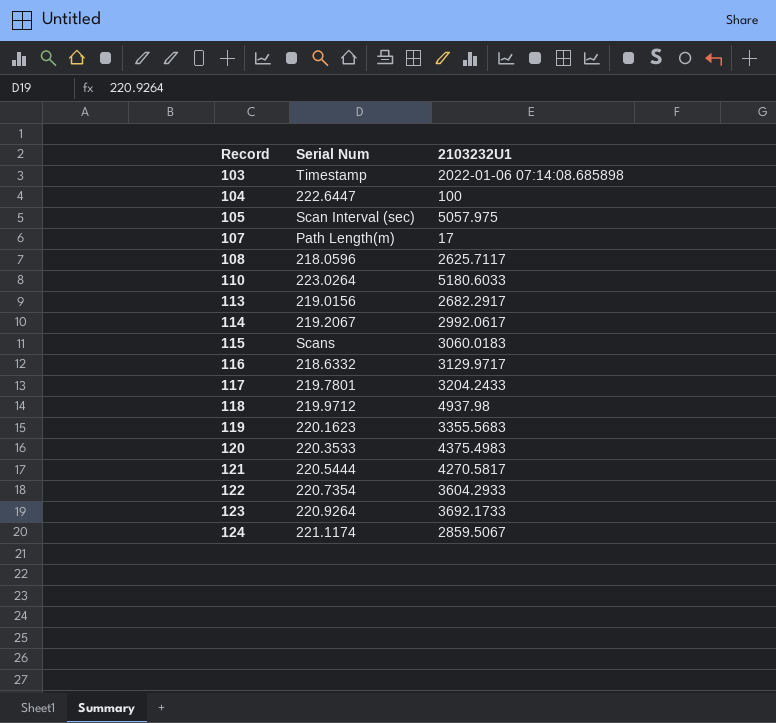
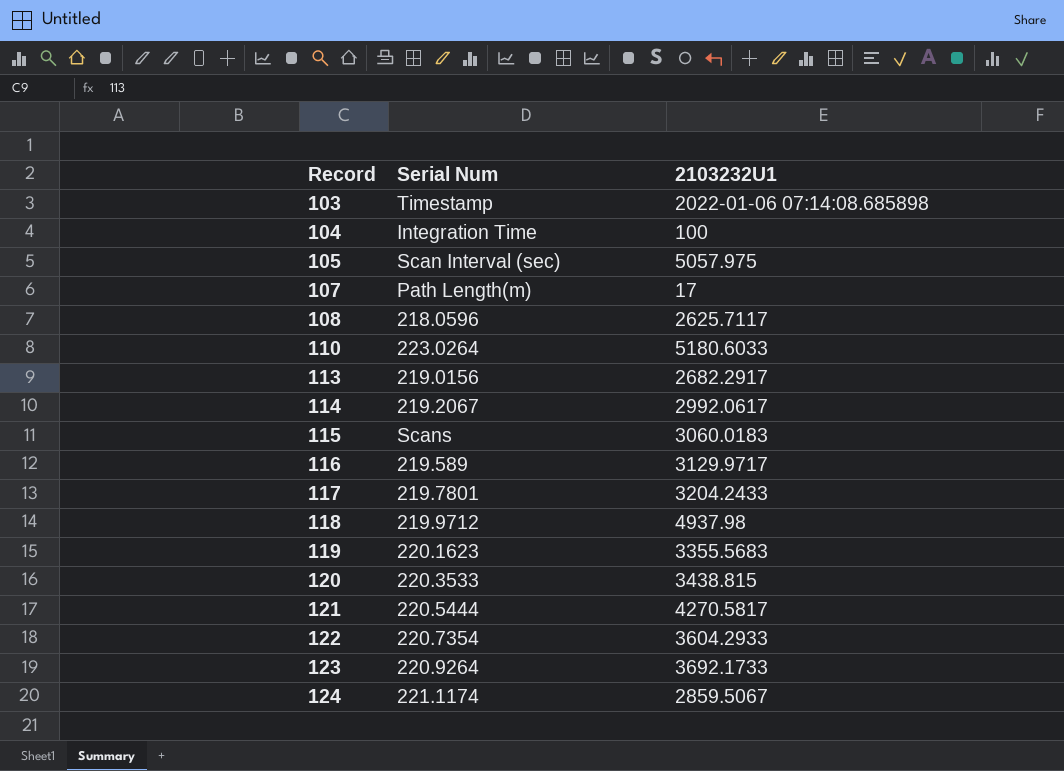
104 | Serial Num: 222.6447 -> Integration Time
116 | Serial Num: 218.6332 -> 219.589
120 | 2103232U1: 4375.4983 -> 3438.815

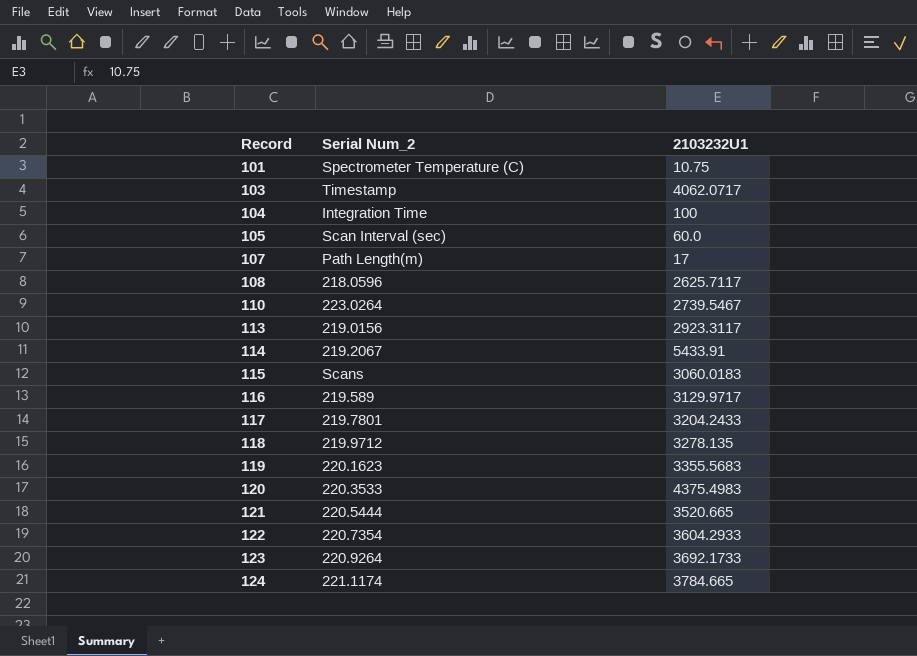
column name: Serial Num -> Serial Num_2
row 101: none -> Spectrometer Temperature (C) | 10.75
103 | 2103232U1: 2022-01-06 07:14:08.685898 -> 4062.0717
105 | 2103232U1: 5057.975 -> 60.0
110 | 2103232U1: 5180.6033 -> 2739.5467
113 | 2103232U1: 2682.2917 -> 2923.3117
114 | 2103232U1: 2992.0617 -> 5433.91
118 | 2103232U1: 4937.98 -> 3278.135
120 | 2103232U1: 3438.815 -> 4375.4983
121 | 2103232U1: 4270.5817 -> 3520.665
124 | 2103232U1: 2859.5067 -> 3784.665

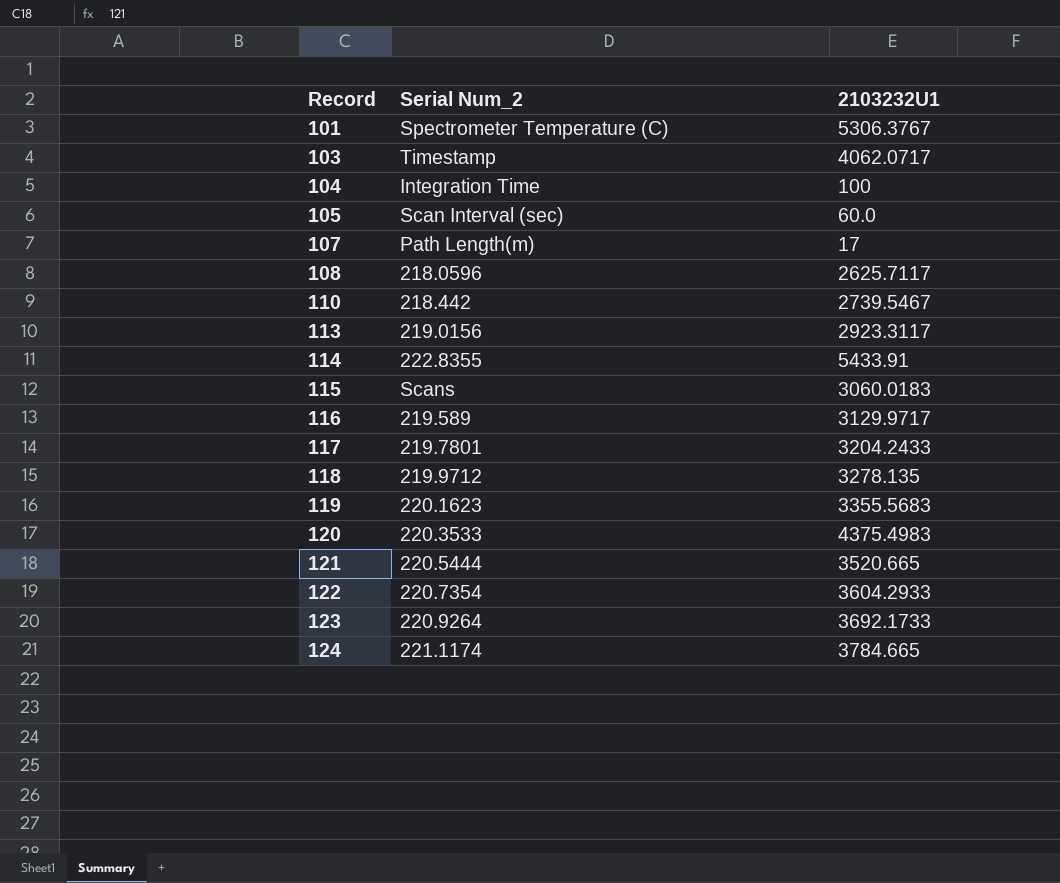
101 | 2103232U1: 10.75 -> 5306.3767
110 | Serial Num_2: 223.0264 -> 218.442
114 | Serial Num_2: 219.2067 -> 222.8355

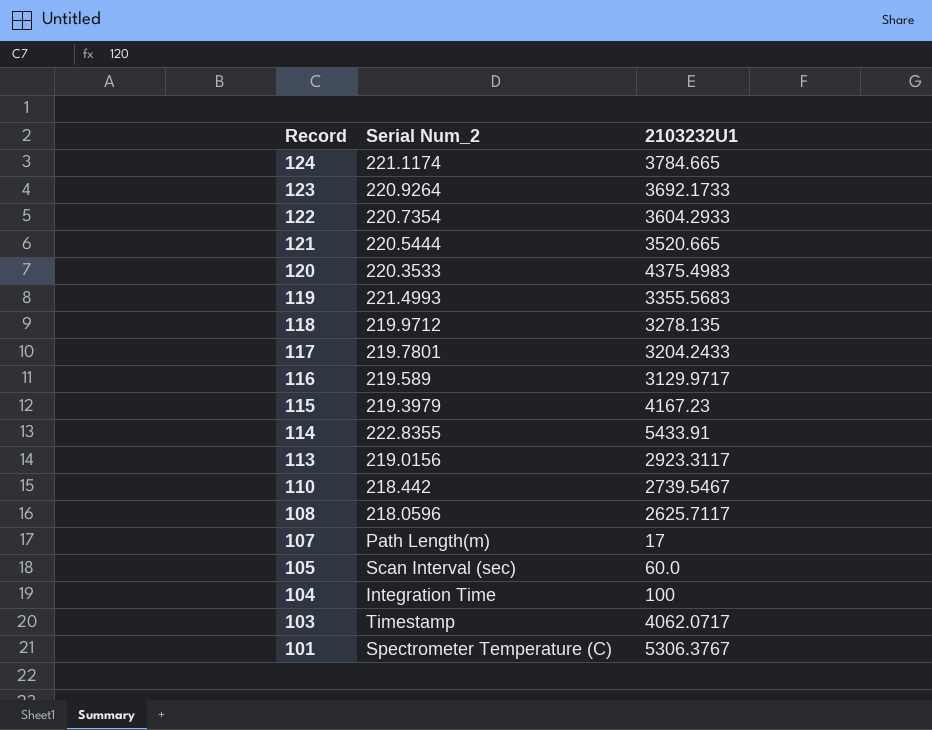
row order: Record ascending -> Record descending
119 | Serial Num_2: 220.1623 -> 221.4993
115 | Serial Num_2: Scans -> 219.3979
115 | 2103232U1: 3060.0183 -> 4167.23

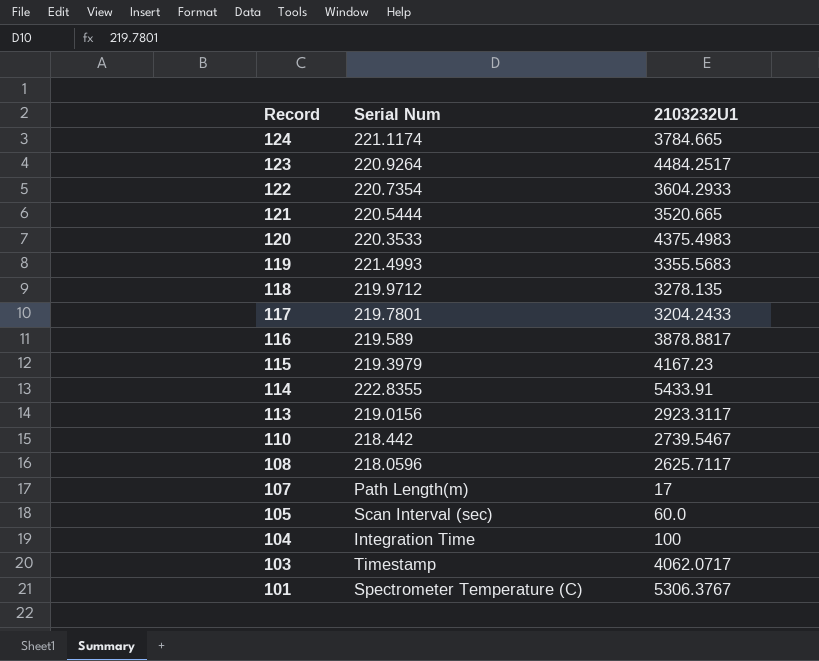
column name: Serial Num_2 -> Serial Num
123 | 2103232U1: 3692.1733 -> 4484.2517
116 | 2103232U1: 3129.9717 -> 3878.8817

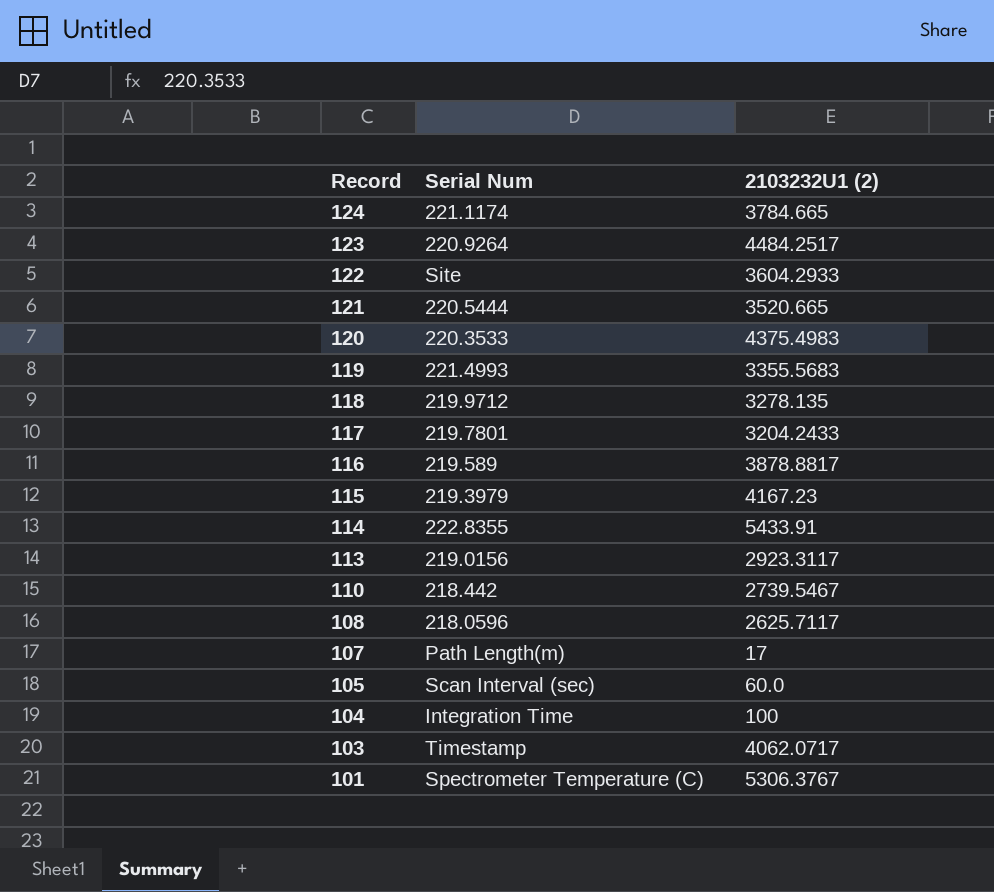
column name: 2103232U1 -> 2103232U1 (2)
122 | Serial Num: 220.7354 -> Site

